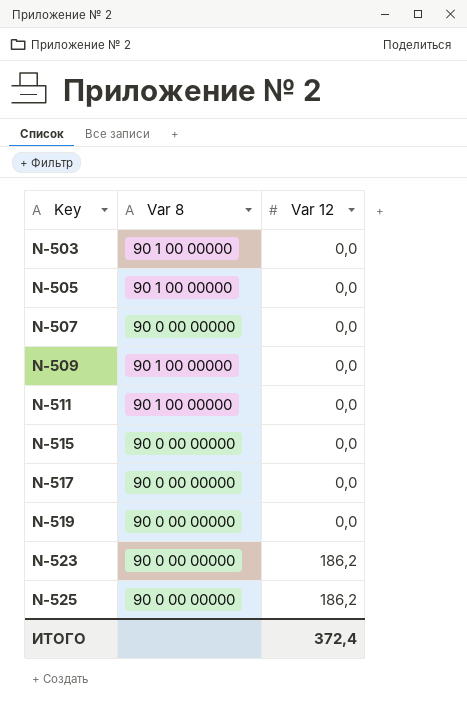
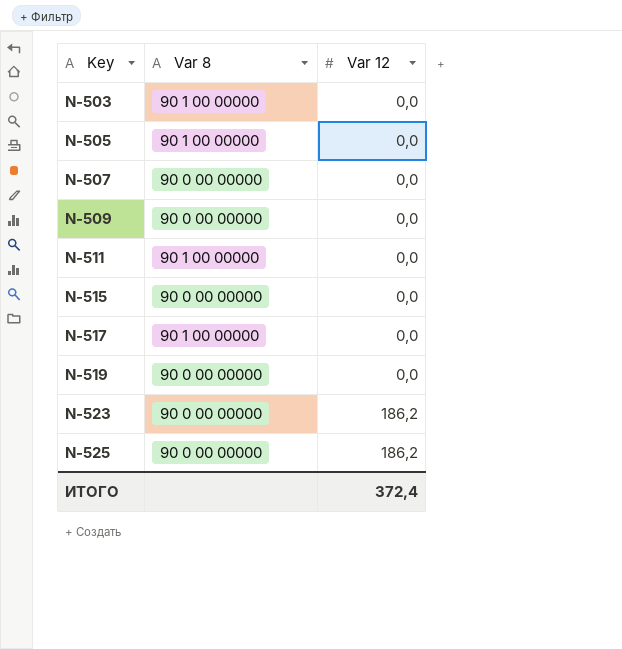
N-509 | Var 8: 90 1 00 00000 -> 90 0 00 00000
N-517 | Var 8: 90 0 00 00000 -> 90 1 00 00000

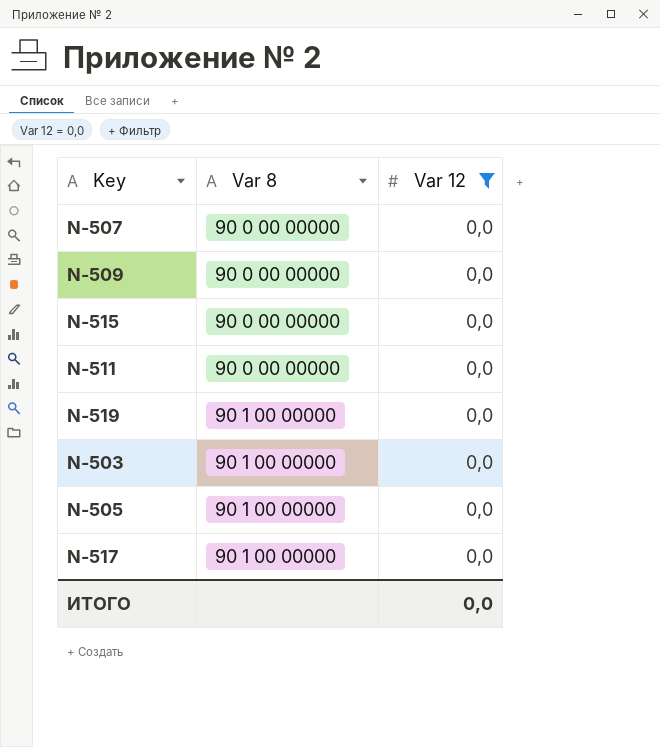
filter: none -> Var 12 = 0,0
row order: Key ascending -> Var 8 ascending
N-511 | Var 8: 90 1 00 00000 -> 90 0 00 00000
N-519 | Var 8: 90 0 00 00000 -> 90 1 00 00000
ИТОГО | Var 12: 372,4 -> 0,0

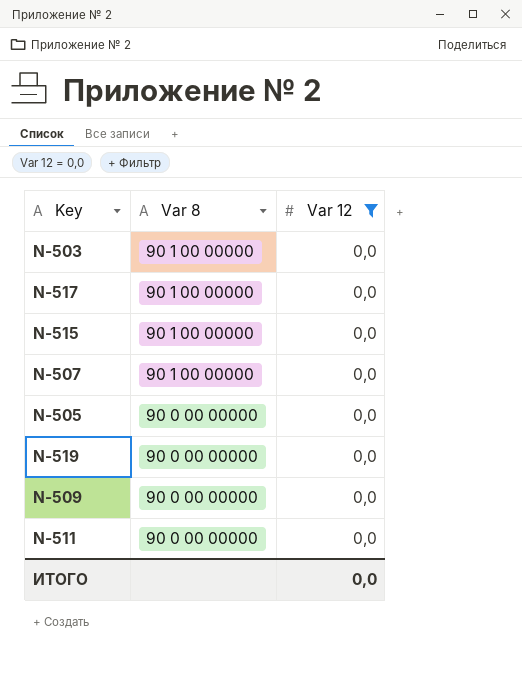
row order: Var 8 ascending -> Var 8 descending
N-515 | Var 8: 90 0 00 00000 -> 90 1 00 00000
N-507 | Var 8: 90 0 00 00000 -> 90 1 00 00000
N-505 | Var 8: 90 1 00 00000 -> 90 0 00 00000
N-519 | Var 8: 90 1 00 00000 -> 90 0 00 00000

